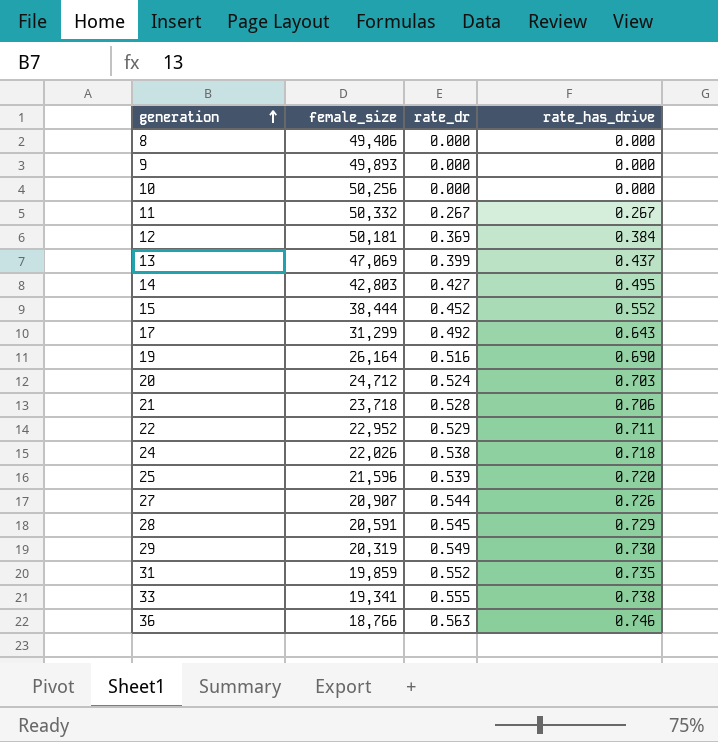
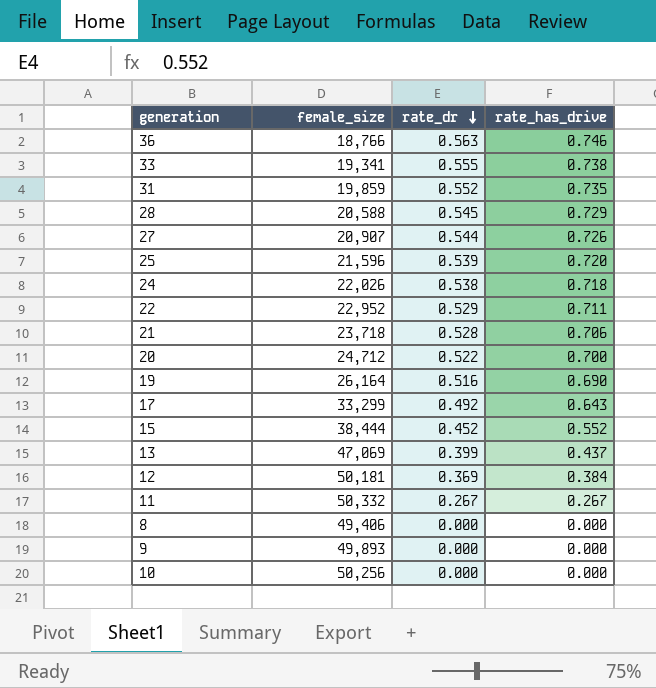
row order: generation ascending -> rate_dr descending
row 14: 42,803 | 0.427 | 0.495 -> none
row 29: 20,319 | 0.549 | 0.730 -> none
28 | female_size: 20,591 -> 20,588
20 | rate_dr: 0.524 -> 0.522
20 | rate_has_drive: 0.703 -> 0.700
17 | female_size: 31,299 -> 33,299

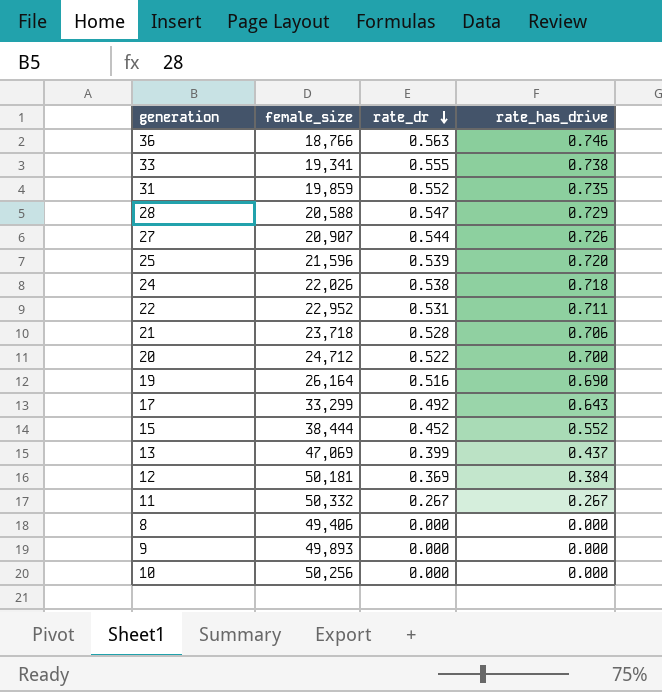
28 | rate_dr: 0.545 -> 0.547
22 | rate_dr: 0.529 -> 0.531

